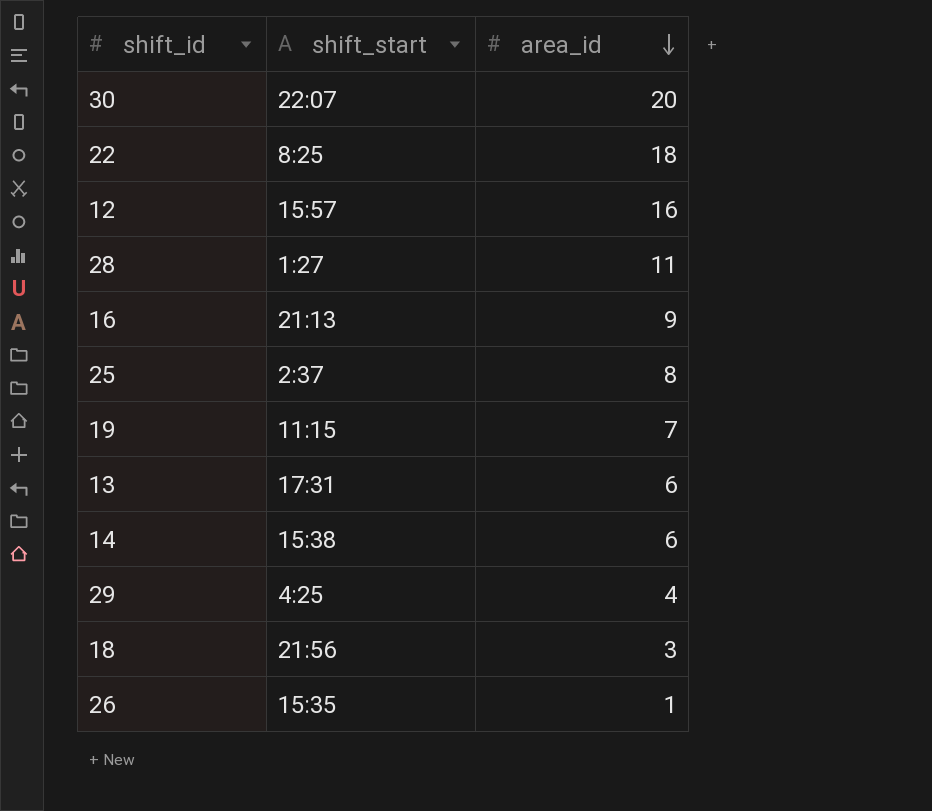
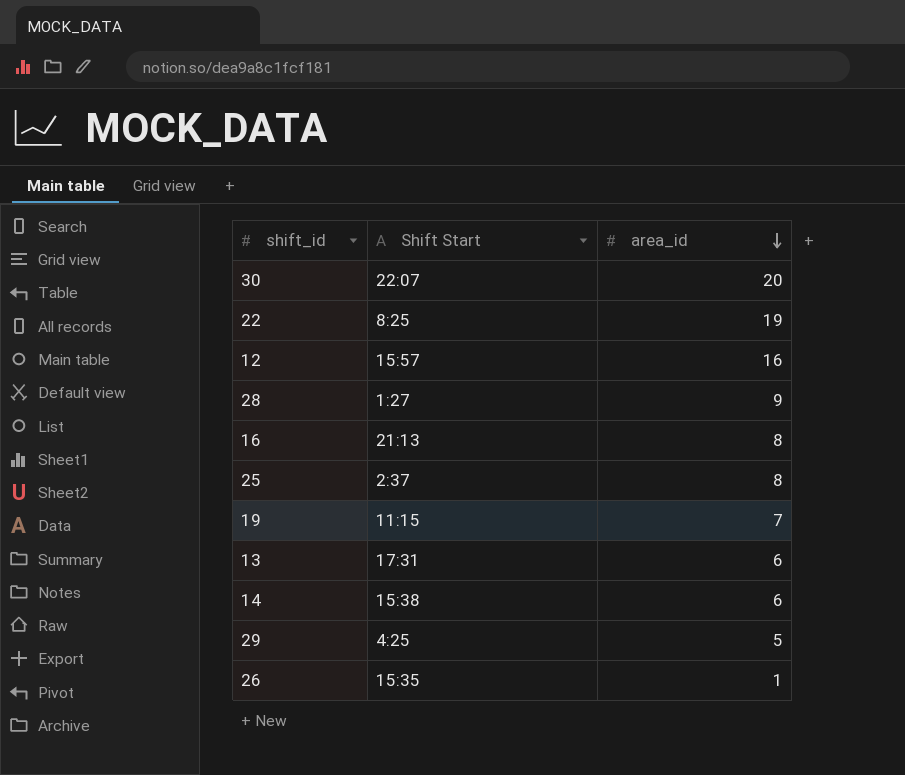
column name: shift_start -> Shift Start
row 18: 21:56 | 3 -> none
22 | area_id: 18 -> 19
28 | area_id: 11 -> 9
16 | area_id: 9 -> 8
29 | area_id: 4 -> 5

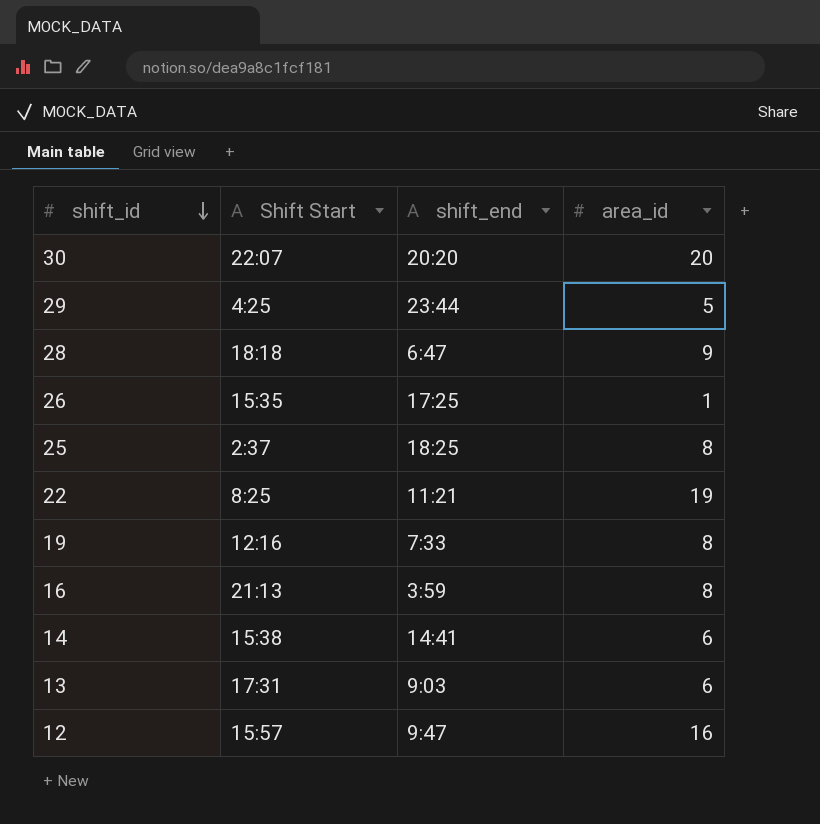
row order: area_id descending -> shift_id descending
column shift_end | position: none -> 3
28 | Shift Start: 1:27 -> 18:18
19 | Shift Start: 11:15 -> 12:16
19 | area_id: 7 -> 8

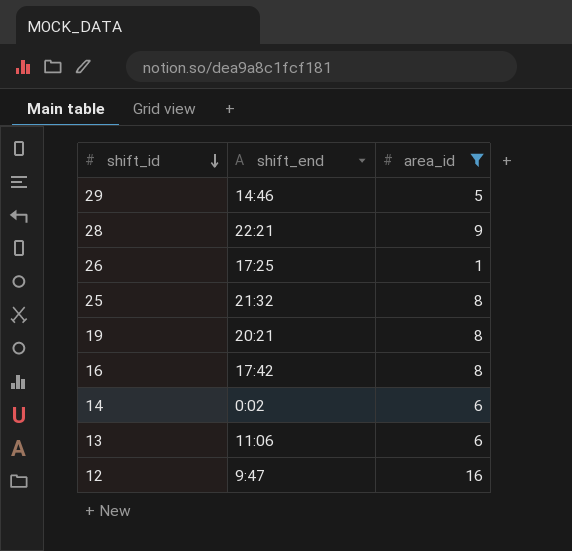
filter: none -> area_id <= 16
column Shift Start | position: 2 -> none
29 | shift_end: 23:44 -> 14:46
28 | shift_end: 6:47 -> 22:21
25 | shift_end: 18:25 -> 21:32
19 | shift_end: 7:33 -> 20:21
16 | shift_end: 3:59 -> 17:42
14 | shift_end: 14:41 -> 0:02
13 | shift_end: 9:03 -> 11:06

